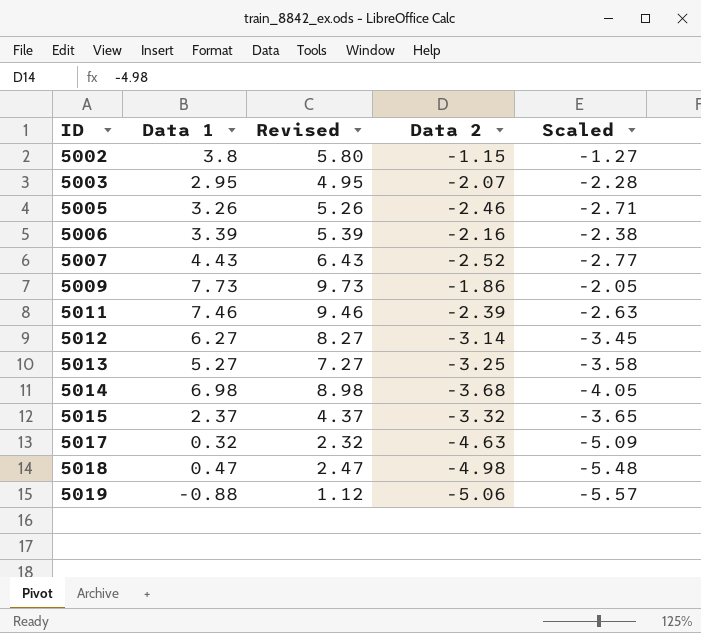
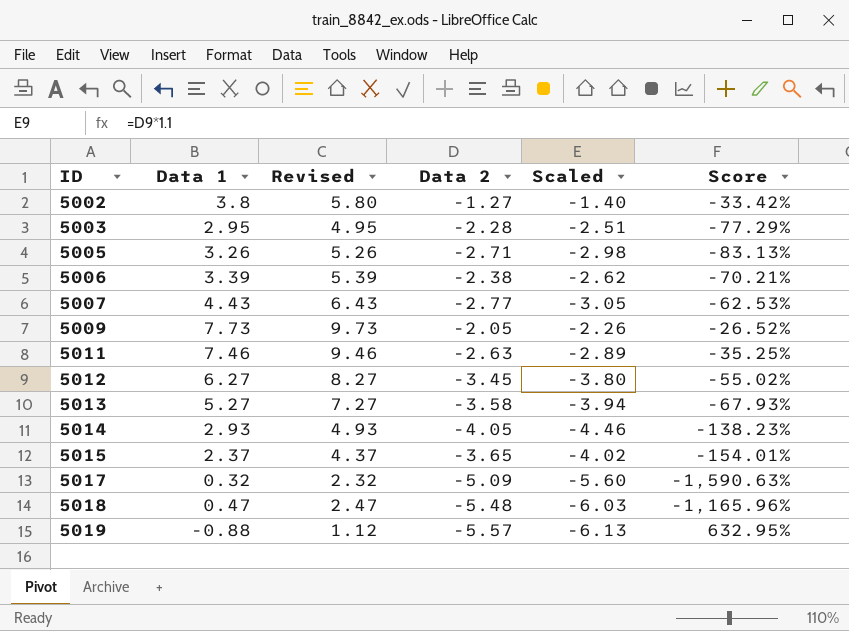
column Score | formula: none -> [Data 2] / [Data 1]
5002 | Data 2: -1.15 -> -1.27
5002 | Scaled: -1.27 -> -1.40
5003 | Data 2: -2.07 -> -2.28
5003 | Scaled: -2.28 -> -2.51
5005 | Data 2: -2.46 -> -2.71
5005 | Scaled: -2.71 -> -2.98
5006 | Data 2: -2.16 -> -2.38
5006 | Scaled: -2.38 -> -2.62
5007 | Data 2: -2.52 -> -2.77
5007 | Scaled: -2.77 -> -3.05
5009 | Data 2: -1.86 -> -2.05
5009 | Scaled: -2.05 -> -2.26
5011 | Data 2: -2.39 -> -2.63
5011 | Scaled: -2.63 -> -2.89
5012 | Data 2: -3.14 -> -3.45
5012 | Scaled: -3.45 -> -3.80
5013 | Data 2: -3.25 -> -3.58
5013 | Scaled: -3.58 -> -3.94
5014 | Data 1: 6.98 -> 2.93
5014 | Revised: 8.98 -> 4.93
5014 | Data 2: -3.68 -> -4.05
5014 | Scaled: -4.05 -> -4.46
5015 | Data 2: -3.32 -> -3.65
5015 | Scaled: -3.65 -> -4.02
5017 | Data 2: -4.63 -> -5.09
5017 | Scaled: -5.09 -> -5.60
5018 | Data 2: -4.98 -> -5.48
5018 | Scaled: -5.48 -> -6.03
5019 | Data 2: -5.06 -> -5.57
5019 | Scaled: -5.57 -> -6.13

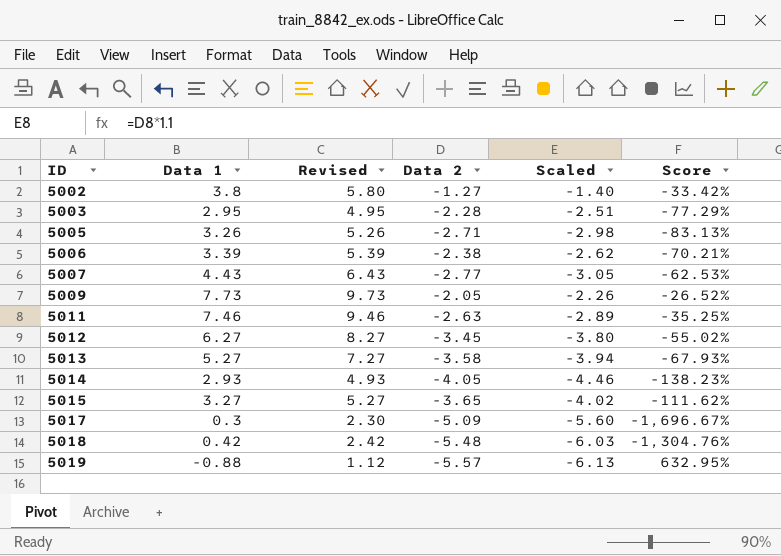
5015 | Data 1: 2.37 -> 3.27
5015 | Revised: 4.37 -> 5.27
5015 | Score: -154.01% -> -111.62%
5017 | Data 1: 0.32 -> 0.3
5017 | Revised: 2.32 -> 2.30
5017 | Score: -1,590.63% -> -1,696.67%
5018 | Data 1: 0.47 -> 0.42
5018 | Revised: 2.47 -> 2.42
5018 | Score: -1,165.96% -> -1,304.76%

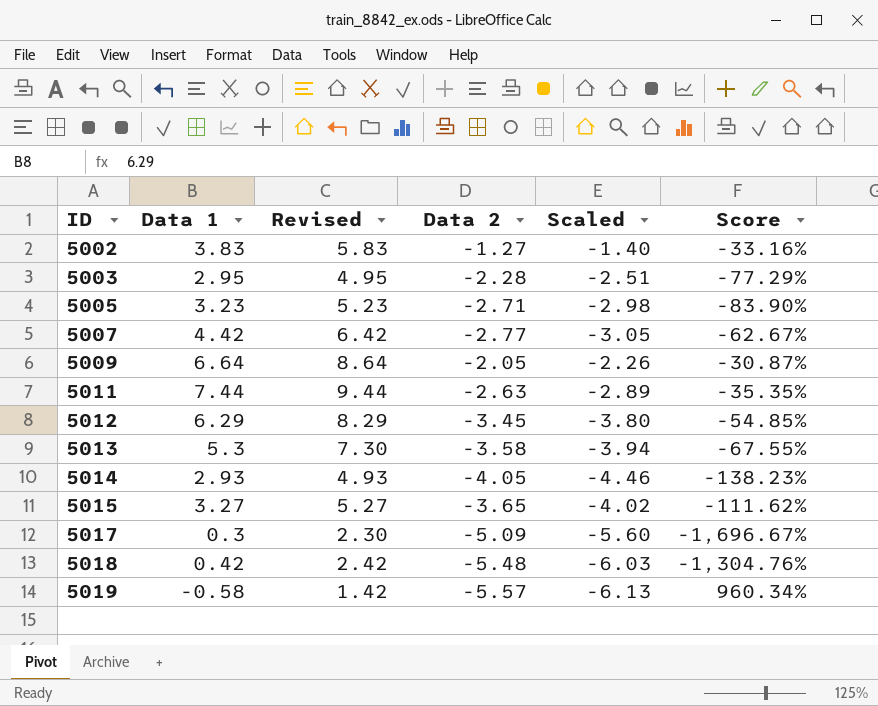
row 5006: 3.39 | 5.39 | -2.38 | -2.62 | -70.21% -> none
5002 | Data 1: 3.8 -> 3.83
5002 | Revised: 5.80 -> 5.83
5002 | Score: -33.42% -> -33.16%
5005 | Data 1: 3.26 -> 3.23
5005 | Revised: 5.26 -> 5.23
5005 | Score: -83.13% -> -83.90%
5007 | Data 1: 4.43 -> 4.42
5007 | Revised: 6.43 -> 6.42
5007 | Score: -62.53% -> -62.67%
5009 | Data 1: 7.73 -> 6.64
5009 | Revised: 9.73 -> 8.64
5009 | Score: -26.52% -> -30.87%
5011 | Data 1: 7.46 -> 7.44
5011 | Revised: 9.46 -> 9.44
5011 | Score: -35.25% -> -35.35%
5012 | Data 1: 6.27 -> 6.29
5012 | Revised: 8.27 -> 8.29
5012 | Score: -55.02% -> -54.85%
5013 | Data 1: 5.27 -> 5.3
5013 | Revised: 7.27 -> 7.30
5013 | Score: -67.93% -> -67.55%
5019 | Data 1: -0.88 -> -0.58
5019 | Revised: 1.12 -> 1.42
5019 | Score: 632.95% -> 960.34%

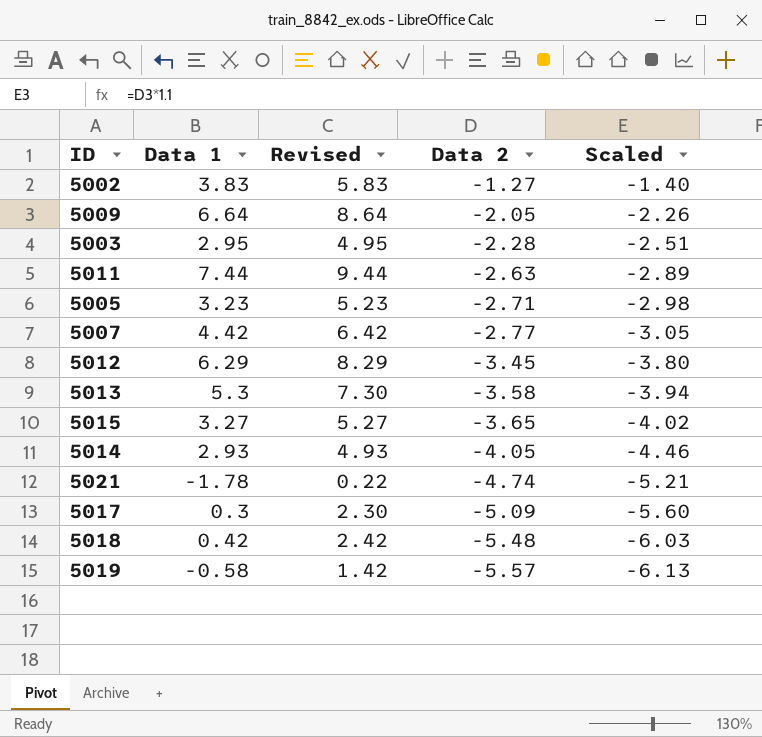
row order: ID ascending -> Data 2 descending
column Score | formula: [Data 2] / [Data 1] -> none
row 5021: none -> -1.78 | 0.22 | -4.74 | -5.21

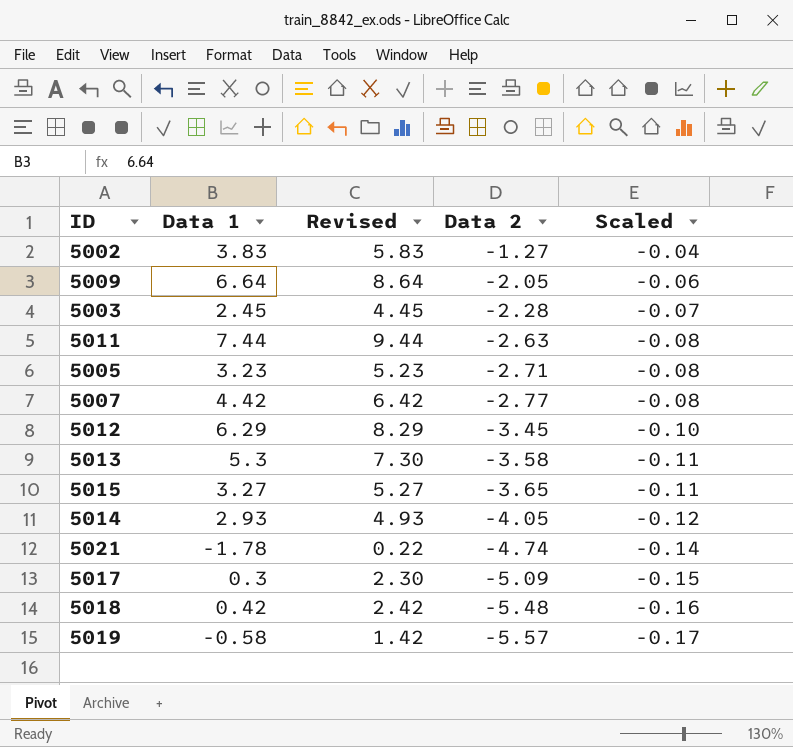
column Scaled | formula: [Data 2] * 1.1 -> [Data 2] * 0.03
5003 | Data 1: 2.95 -> 2.45
5003 | Revised: 4.95 -> 4.45

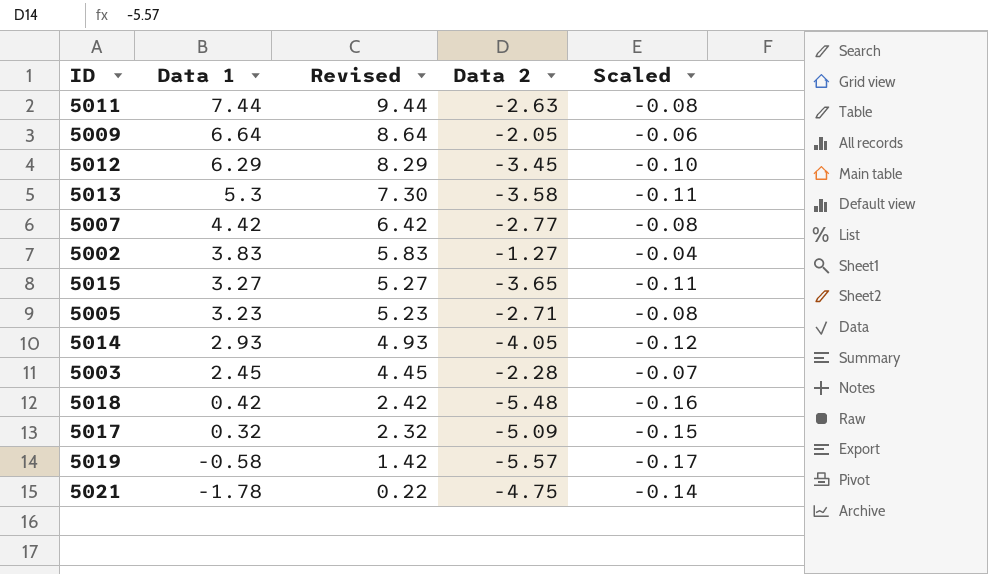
row order: Data 2 descending -> Data 1 descending
5017 | Data 1: 0.3 -> 0.32
5017 | Revised: 2.30 -> 2.32
5021 | Data 2: -4.74 -> -4.75

